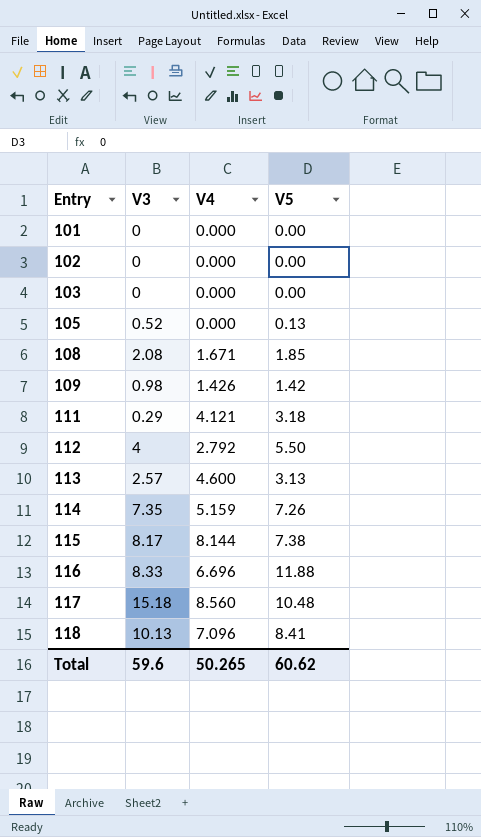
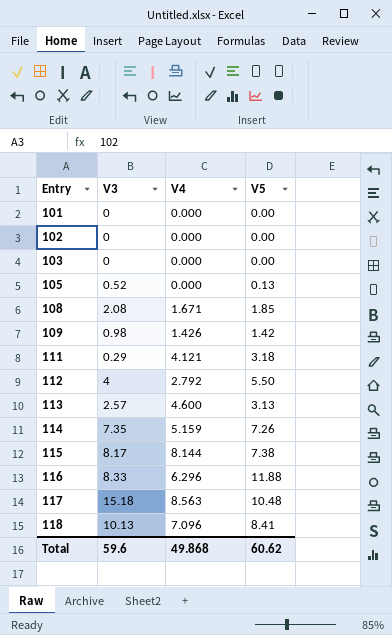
116 | V4: 6.696 -> 6.296
117 | V4: 8.560 -> 8.563
Total | V4: 50.265 -> 49.868

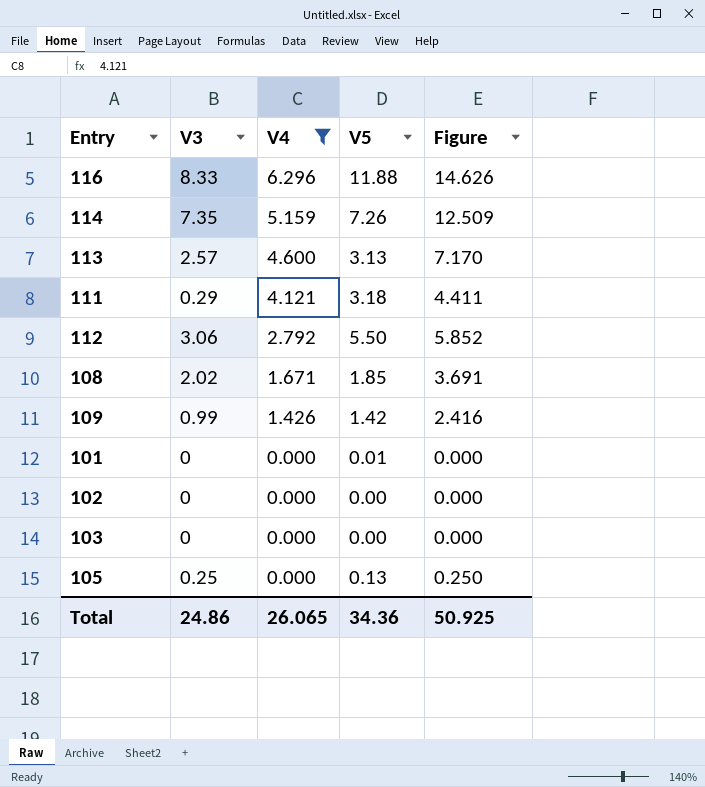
filter: none -> V4 <= 6.296
row order: Entry ascending -> V4 descending
column Figure | formula: none -> [V3] + [V4]
112 | V3: 4 -> 3.06
108 | V3: 2.08 -> 2.02
109 | V3: 0.98 -> 0.99
101 | V5: 0.00 -> 0.01
105 | V3: 0.52 -> 0.25
Total | V3: 59.6 -> 24.86
Total | V4: 49.868 -> 26.065
Total | V5: 60.62 -> 34.36

